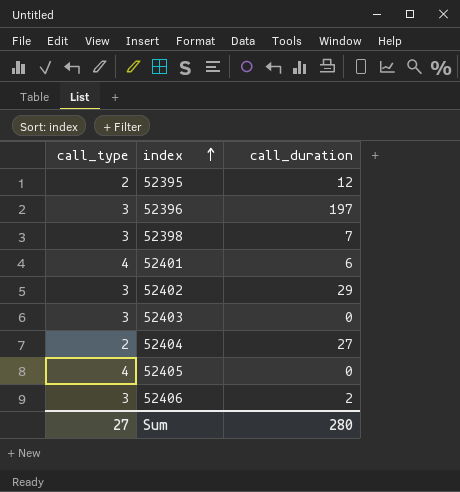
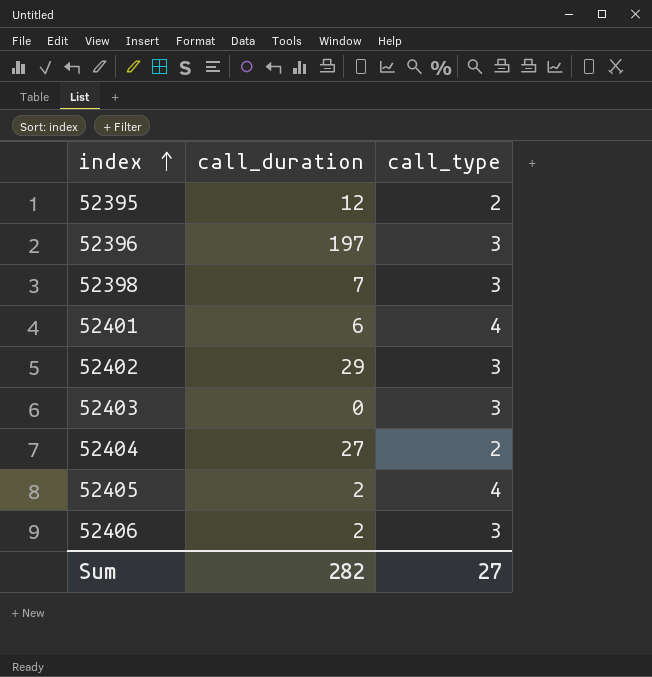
column call_type | position: 1 -> 3
52405 | call_duration: 0 -> 2
Sum | call_duration: 280 -> 282

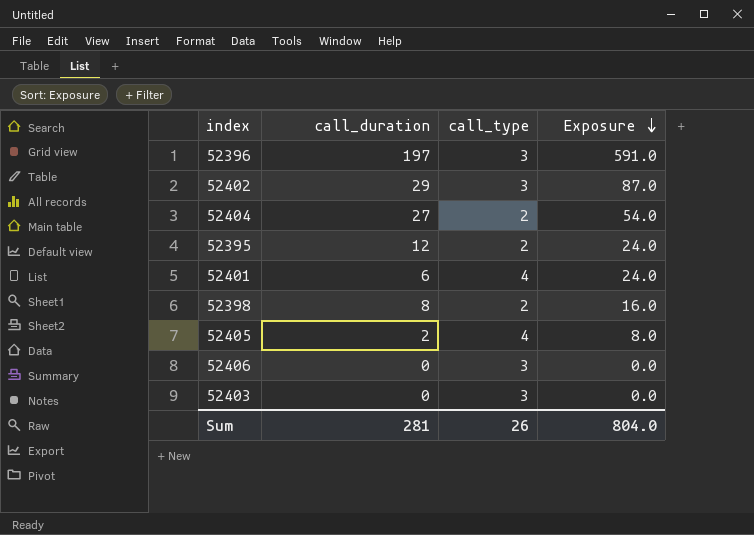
row order: index ascending -> Exposure descending
column Exposure | formula: none -> [call_duration] * [call_type]
52398 | call_duration: 7 -> 8
52398 | call_type: 3 -> 2
52406 | call_duration: 2 -> 0
Sum | call_duration: 282 -> 281
Sum | call_type: 27 -> 26

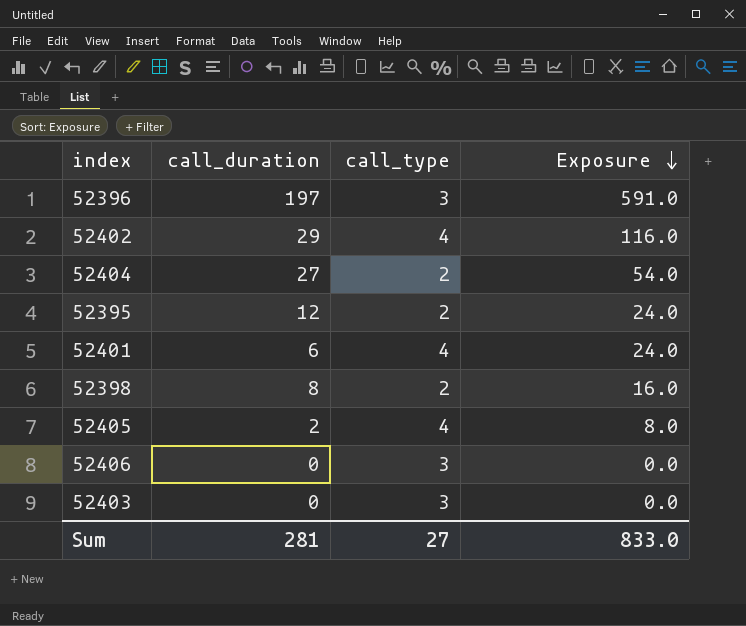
52402 | call_type: 3 -> 4
52402 | Exposure: 87.0 -> 116.0
Sum | call_type: 26 -> 27
Sum | Exposure: 804.0 -> 833.0

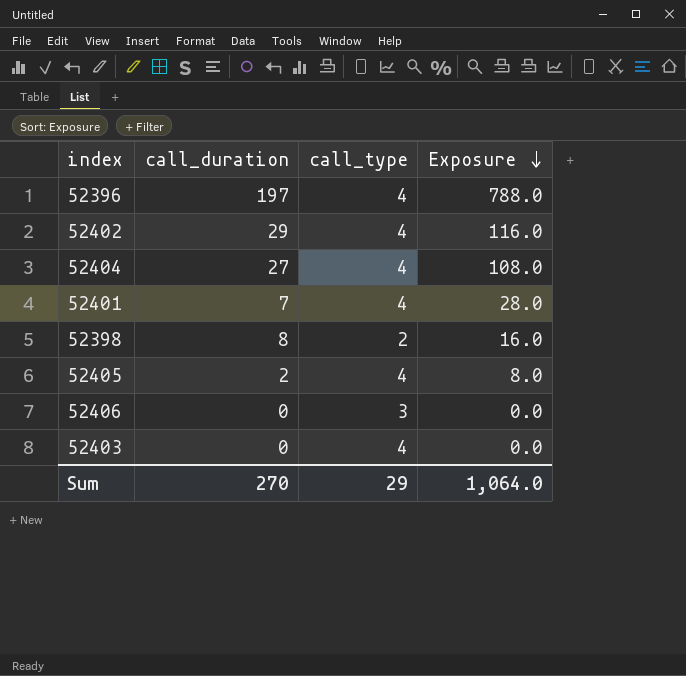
row 52395: 12 | 2 | 24.0 -> none
52396 | call_type: 3 -> 4
52396 | Exposure: 591.0 -> 788.0
52404 | call_type: 2 -> 4
52404 | Exposure: 54.0 -> 108.0
52401 | call_duration: 6 -> 7
52401 | Exposure: 24.0 -> 28.0
52403 | call_type: 3 -> 4
Sum | call_duration: 281 -> 270
Sum | call_type: 27 -> 29
Sum | Exposure: 833.0 -> 1,064.0

